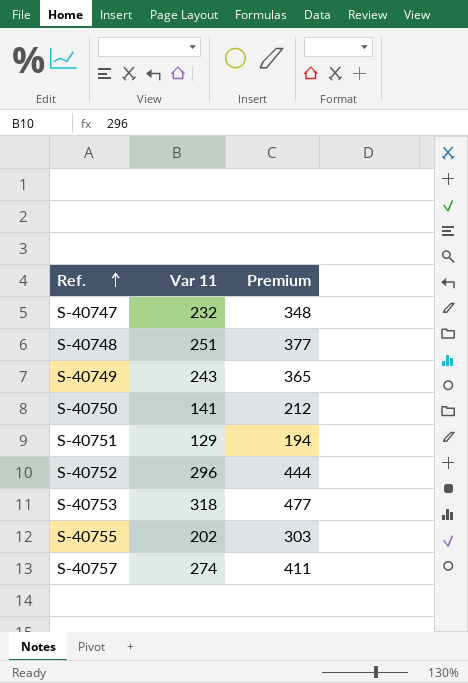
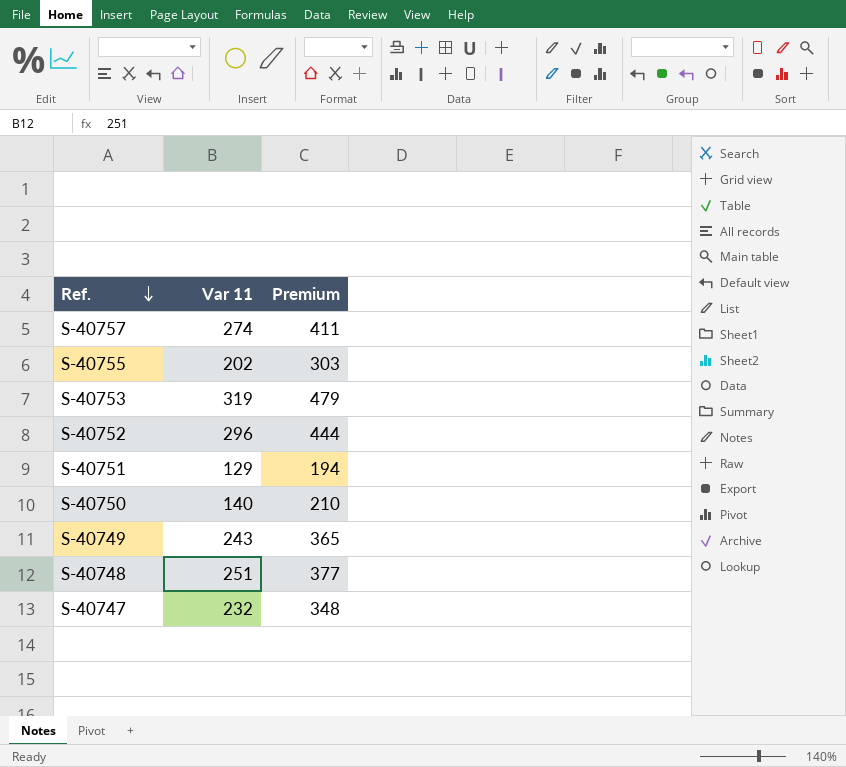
row order: Ref. ascending -> Ref. descending
S-40753 | Var 11: 318 -> 319
S-40753 | Premium: 477 -> 479
S-40750 | Var 11: 141 -> 140
S-40750 | Premium: 212 -> 210

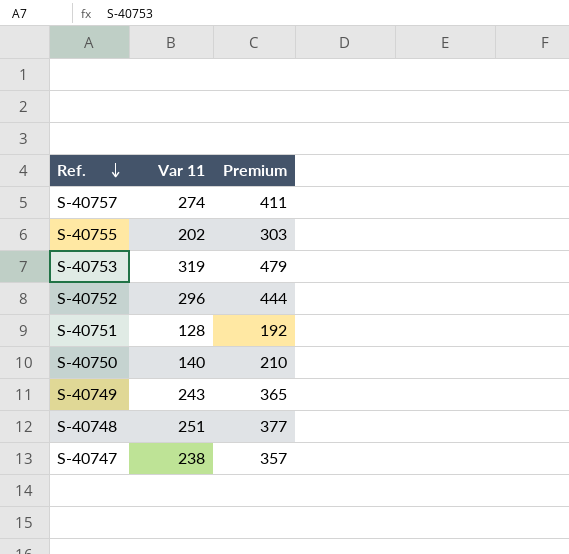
S-40751 | Var 11: 129 -> 128
S-40751 | Premium: 194 -> 192
S-40747 | Var 11: 232 -> 238
S-40747 | Premium: 348 -> 357

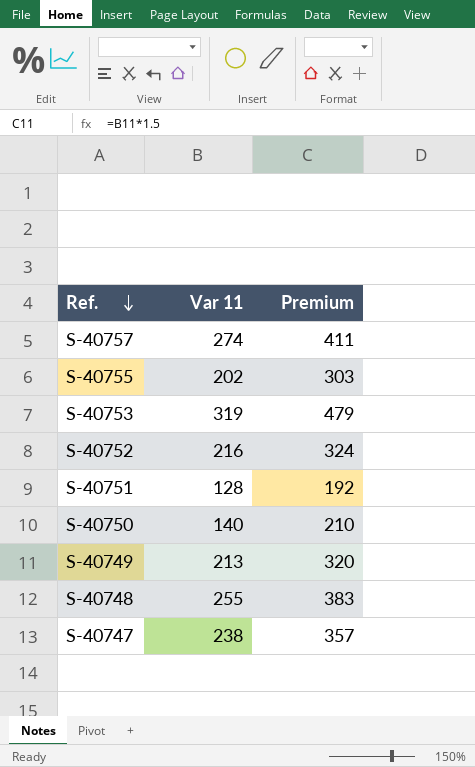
S-40752 | Var 11: 296 -> 216
S-40752 | Premium: 444 -> 324
S-40749 | Var 11: 243 -> 213
S-40749 | Premium: 365 -> 320
S-40748 | Var 11: 251 -> 255
S-40748 | Premium: 377 -> 383

